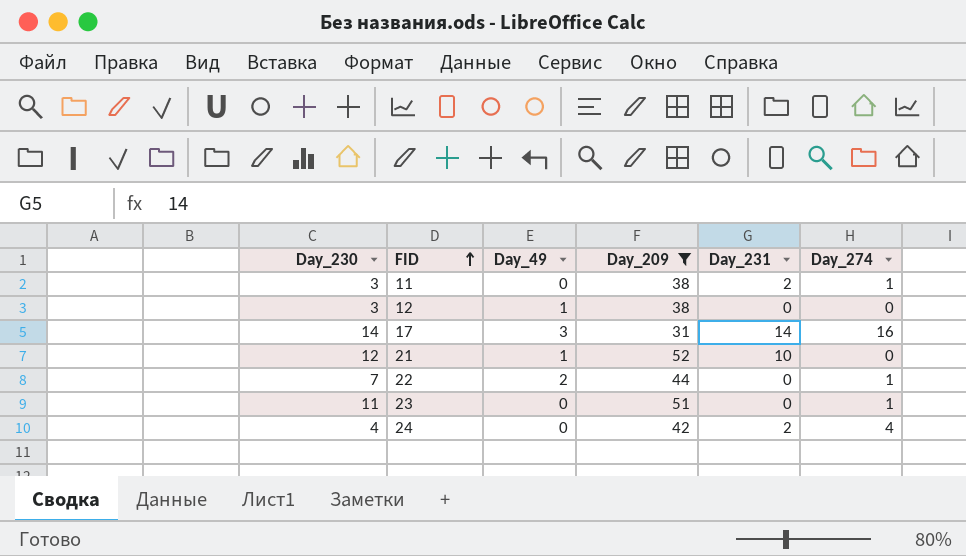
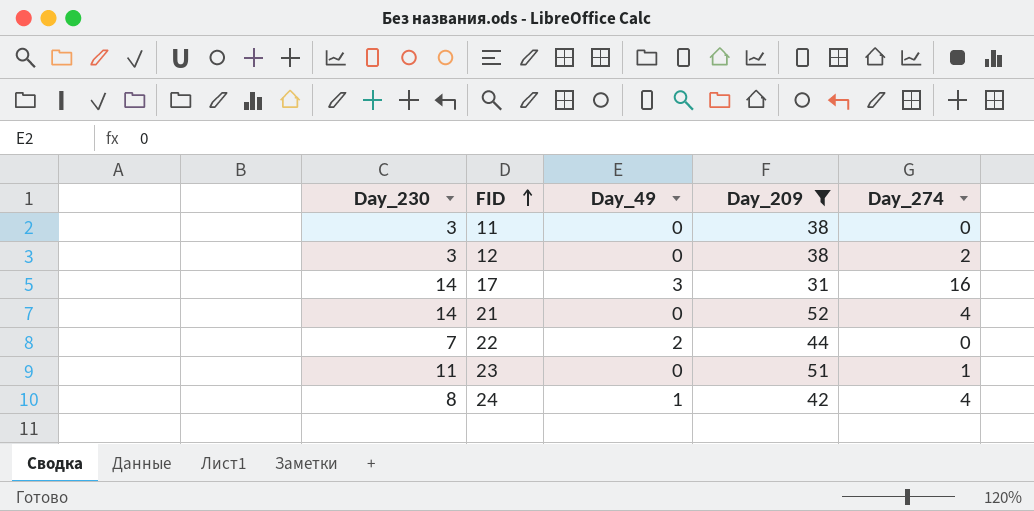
column Day_231 | position: 5 -> none
11 | Day_274: 1 -> 0
12 | Day_49: 1 -> 0
12 | Day_274: 0 -> 2
21 | Day_230: 12 -> 14
21 | Day_49: 1 -> 0
21 | Day_274: 0 -> 4
22 | Day_274: 1 -> 0
24 | Day_230: 4 -> 8
24 | Day_49: 0 -> 1

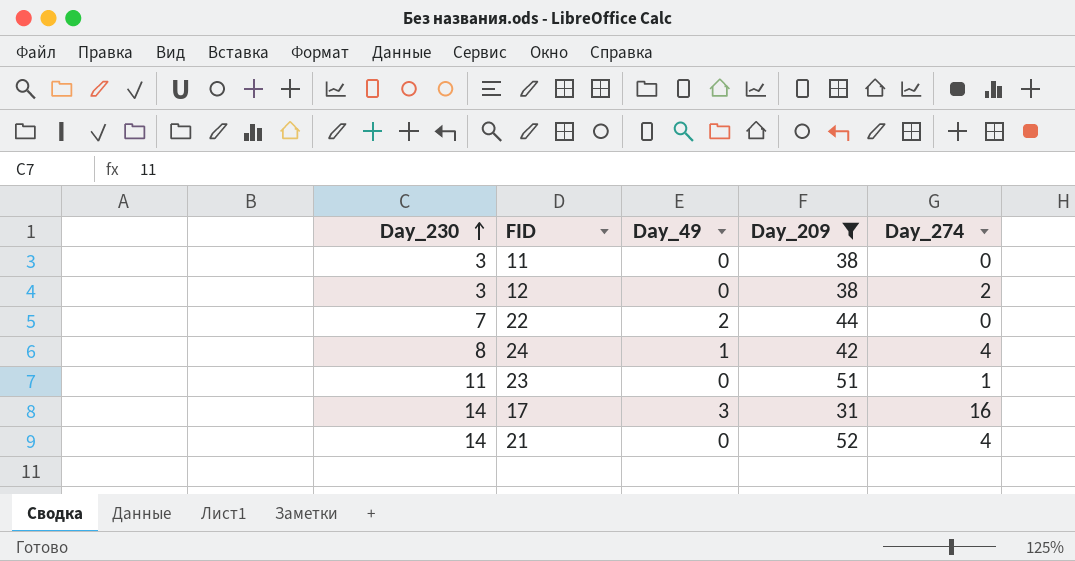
row order: FID ascending -> Day_230 ascending

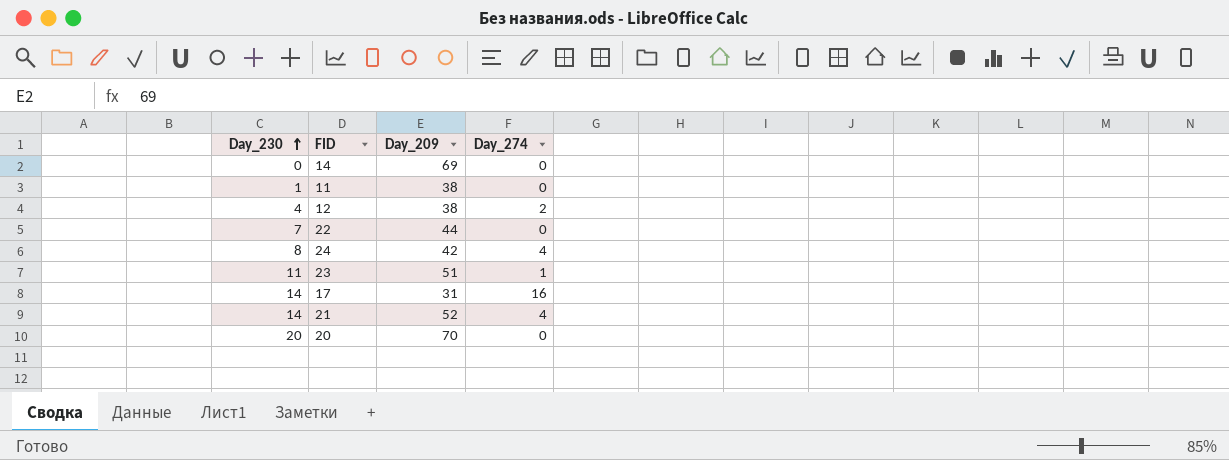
filter: Day_209 <= 52 -> none
column Day_49 | position: 3 -> none
11 | Day_230: 3 -> 1
12 | Day_230: 3 -> 4

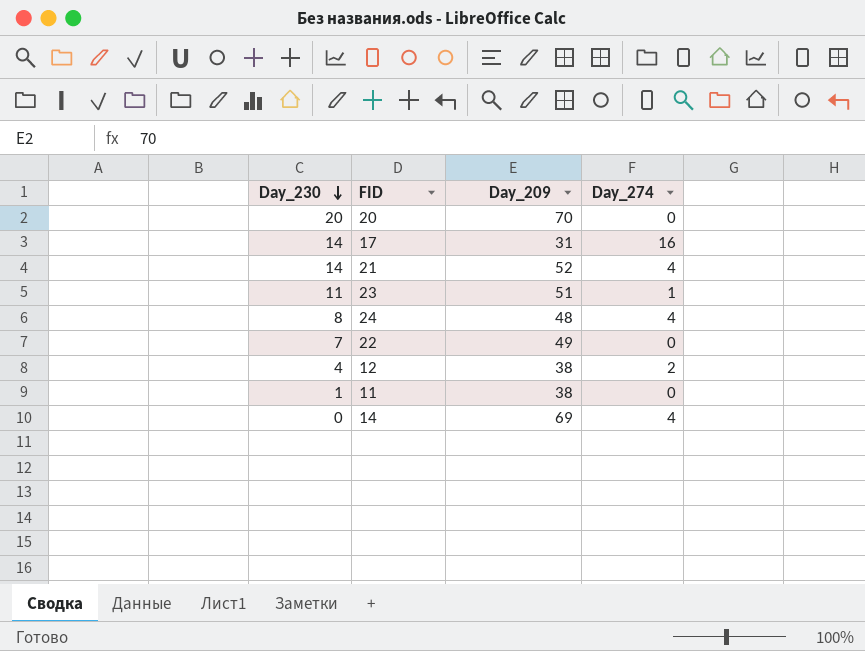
row order: Day_230 ascending -> Day_230 descending
24 | Day_209: 42 -> 48
22 | Day_209: 44 -> 49
14 | Day_274: 0 -> 4

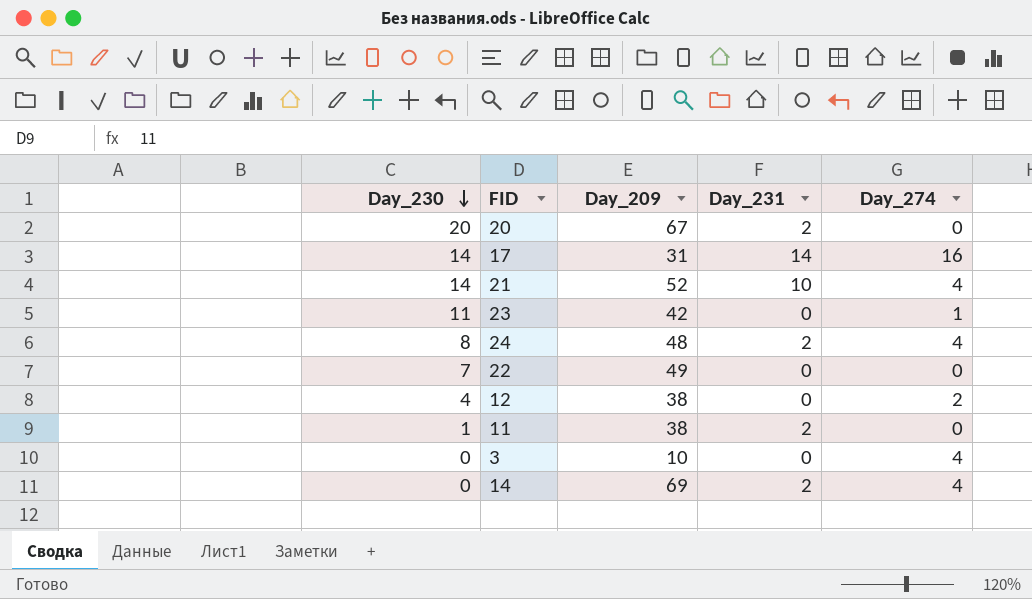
column Day_231 | position: none -> 4
20 | Day_209: 70 -> 67
23 | Day_209: 51 -> 42
row 3: none -> 0 | 10 | 0 | 4

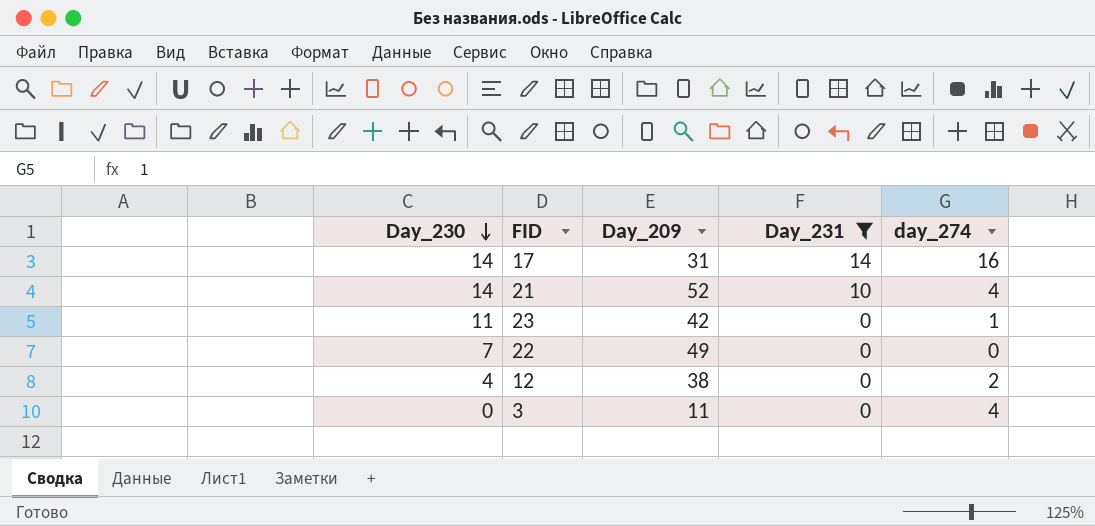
filter: none -> Day_231 != 2
column name: Day_274 -> day_274
3 | Day_209: 10 -> 11

